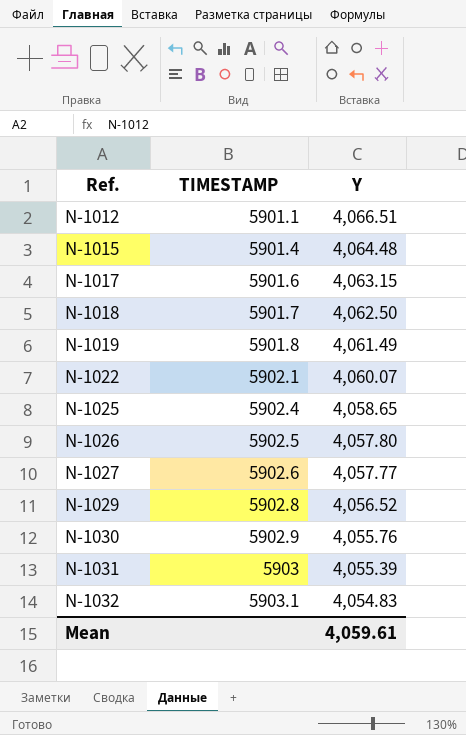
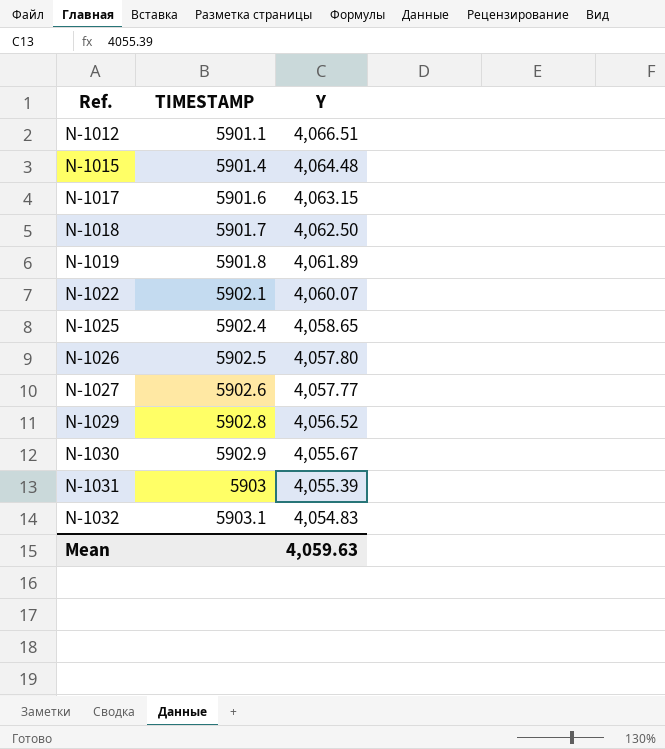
N-1019 | Y: 4,061.49 -> 4,061.89
N-1030 | Y: 4,055.76 -> 4,055.67
Mean | Y: 4,059.61 -> 4,059.63

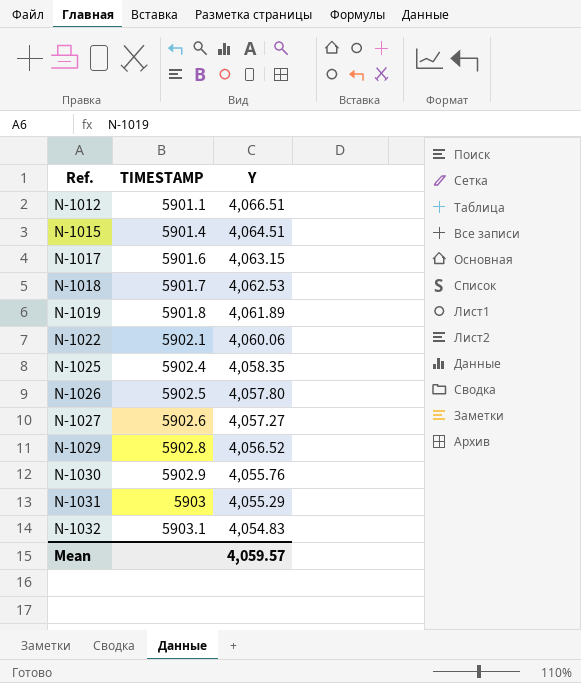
N-1015 | Y: 4,064.48 -> 4,064.51
N-1018 | Y: 4,062.50 -> 4,062.53
N-1022 | Y: 4,060.07 -> 4,060.06
N-1025 | Y: 4,058.65 -> 4,058.35
N-1027 | Y: 4,057.77 -> 4,057.27
N-1030 | Y: 4,055.67 -> 4,055.76
N-1031 | Y: 4,055.39 -> 4,055.29
Mean | Y: 4,059.63 -> 4,059.57

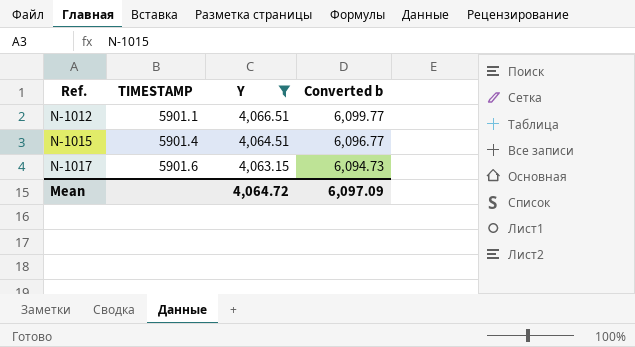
filter: none -> Y >= 4,063.15
column Converted b | formula: none -> [Y] * 1.5
Mean | Y: 4,059.57 -> 4,064.72

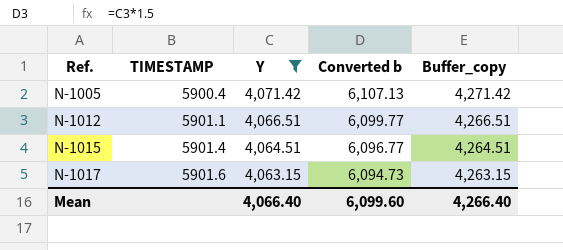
column Buffer_copy | formula: none -> [Y] + 200
row N-1005: none -> 5900.4 | 4,071.42 | 6,107.13 | 4,271.42
Mean | Y: 4,064.72 -> 4,066.40
Mean | Converted b: 6,097.09 -> 6,099.60

